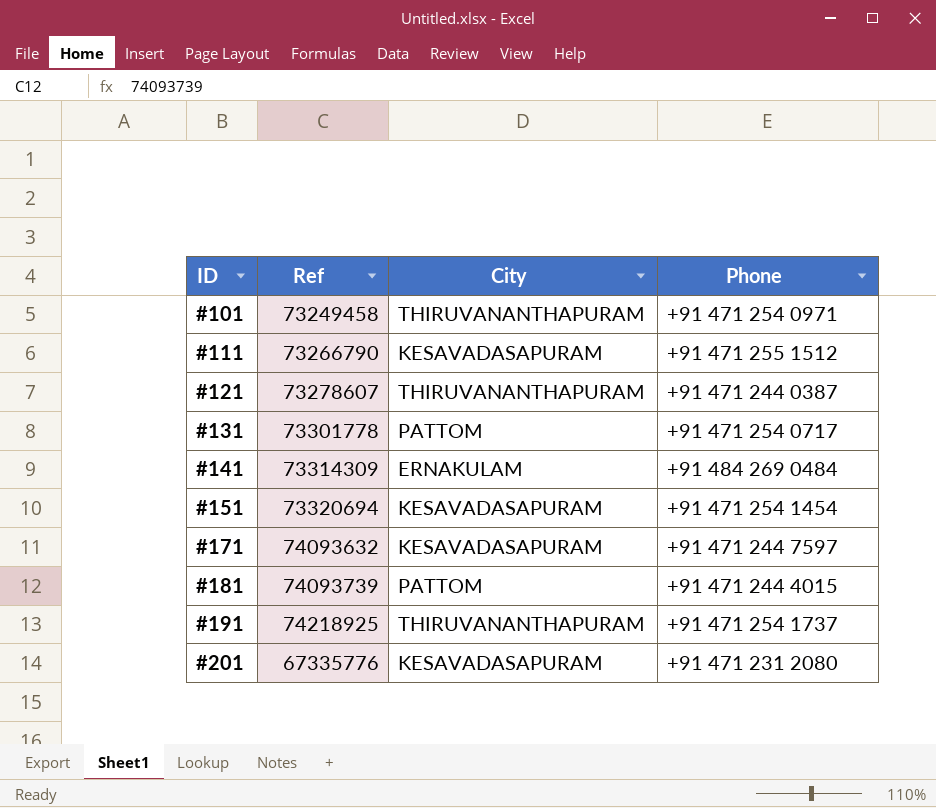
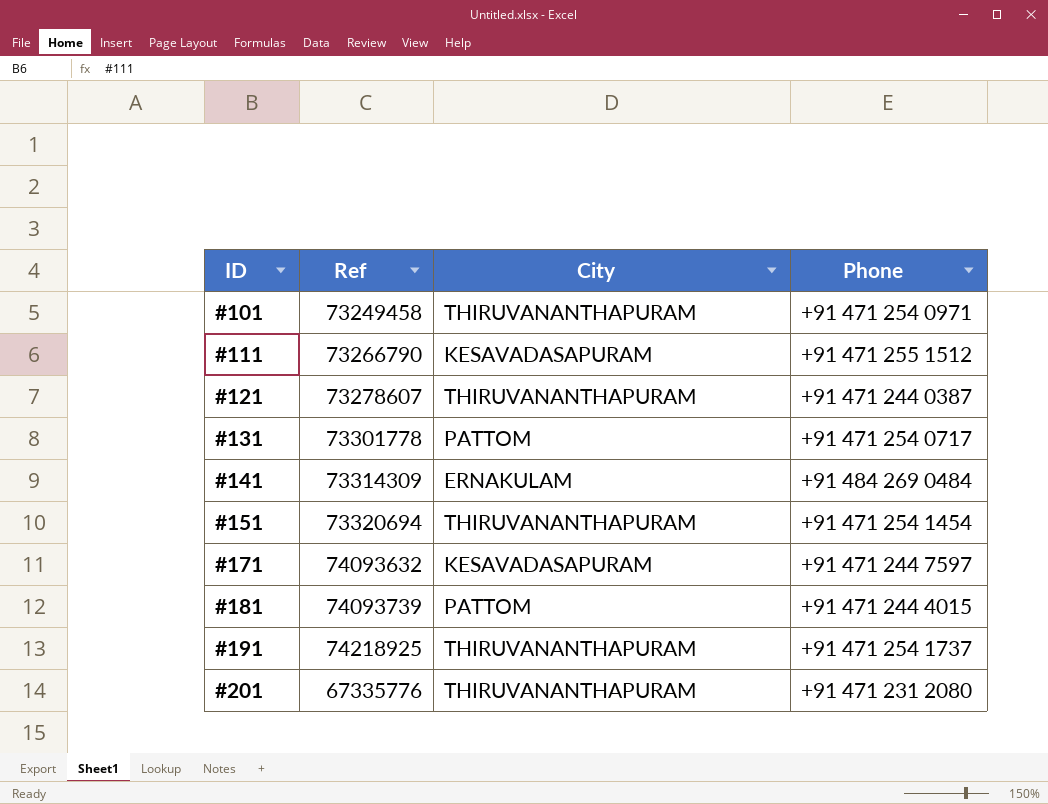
#151 | City: KESAVADASAPURAM -> THIRUVANANTHAPURAM
#201 | City: KESAVADASAPURAM -> THIRUVANANTHAPURAM

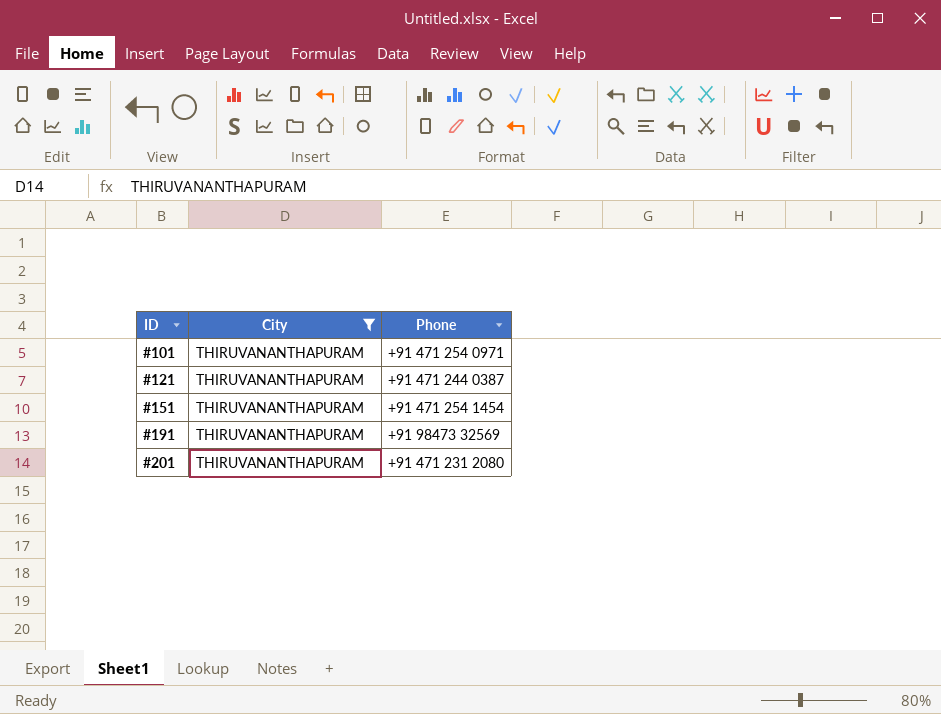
filter: none -> City = THIRUVANANTHAPURAM
column Ref | position: 2 -> none
#191 | Phone: +91 471 254 1737 -> +91 98473 32569

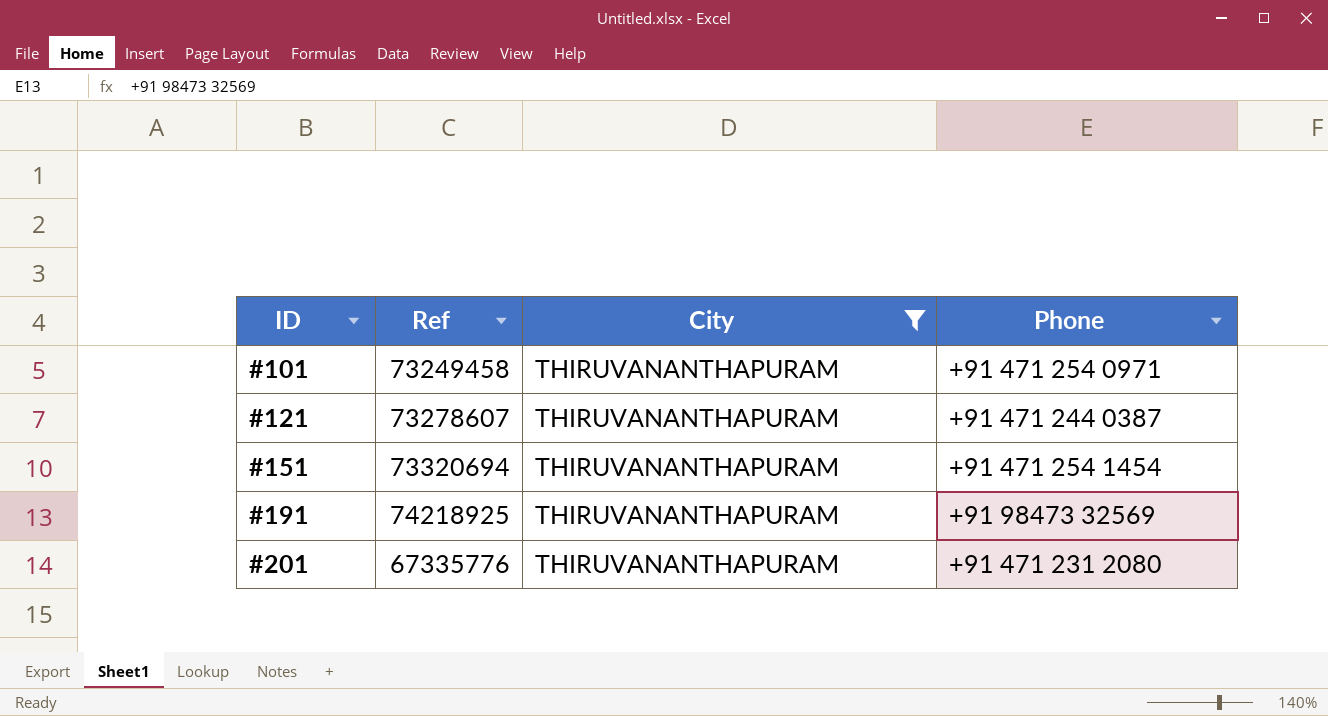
column Ref | position: none -> 2

